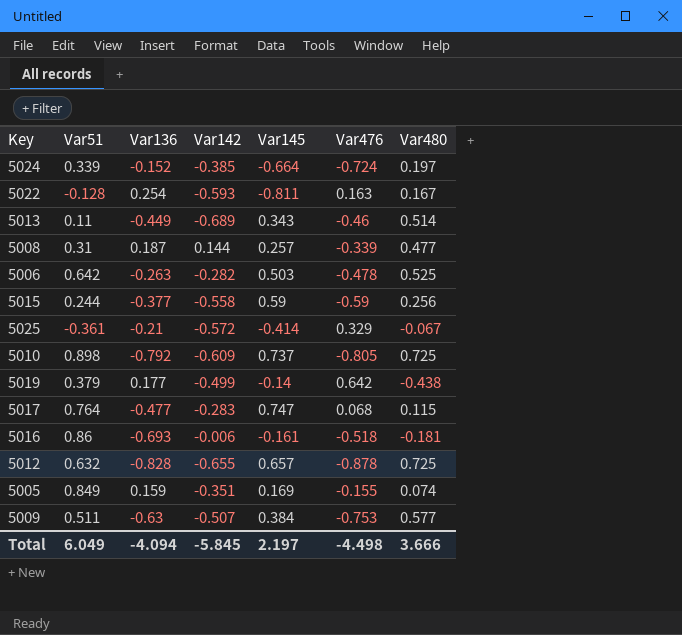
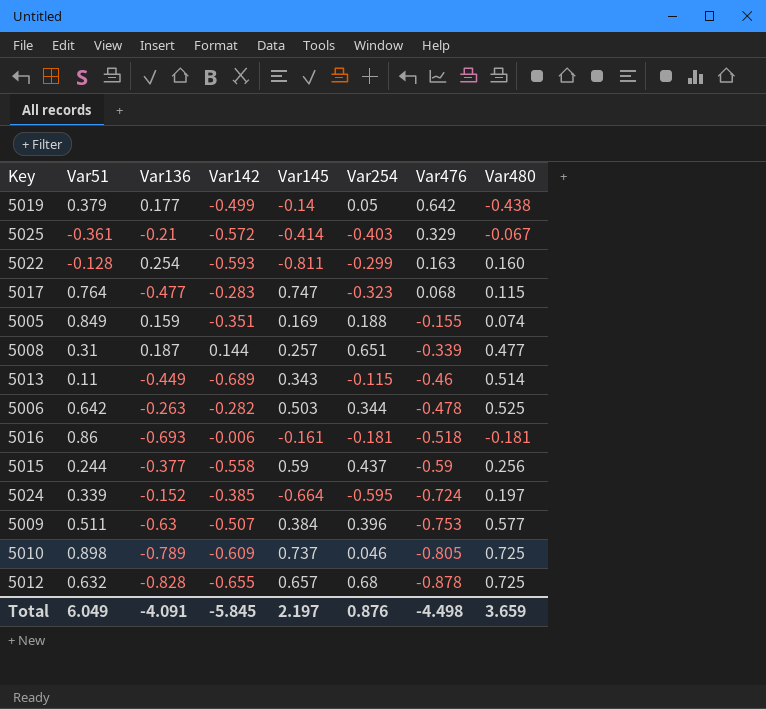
row order: none -> Var476 descending
column Var254 | position: none -> 6
5022 | Var480: 0.167 -> 0.160
5010 | Var136: -0.792 -> -0.789
Total | Var136: -4.094 -> -4.091
Total | Var480: 3.666 -> 3.659

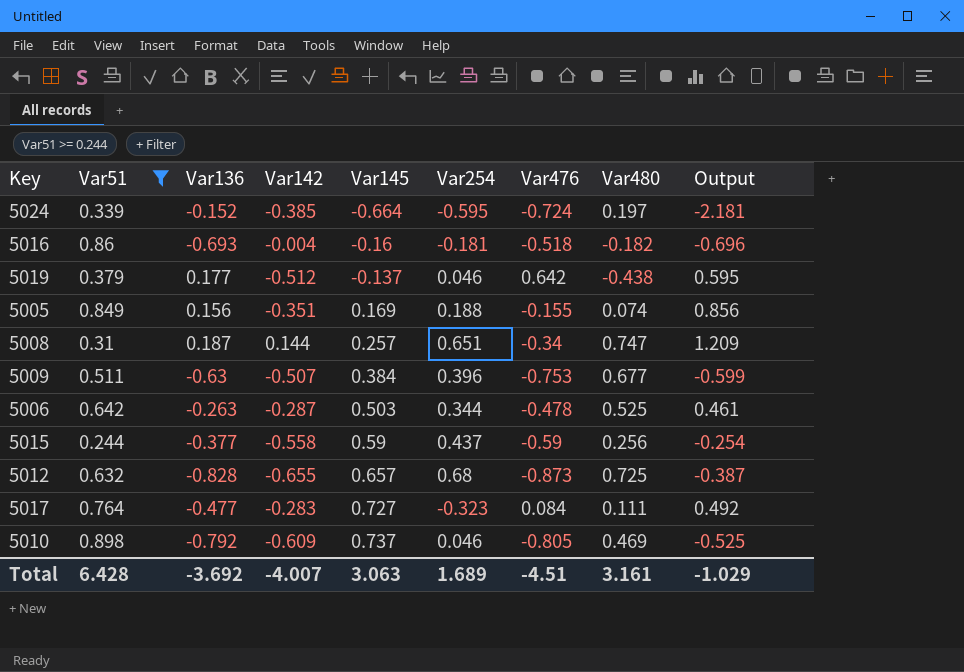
filter: none -> Var51 >= 0.244
row order: Var476 descending -> Var145 ascending
column Output | formula: none -> [Var51] + [Var136] + [Var142] + [Var145] + [Var254] + [Var476]
5016 | Var142: -0.006 -> -0.004
5016 | Var145: -0.161 -> -0.16
5016 | Var480: -0.181 -> -0.182
5019 | Var142: -0.499 -> -0.512
5019 | Var145: -0.14 -> -0.137
5019 | Var254: 0.05 -> 0.046
5005 | Var136: 0.159 -> 0.156
5008 | Var476: -0.339 -> -0.34
5008 | Var480: 0.477 -> 0.747
5009 | Var480: 0.577 -> 0.677
5006 | Var142: -0.282 -> -0.287
5012 | Var476: -0.878 -> -0.873
5017 | Var145: 0.747 -> 0.727
5017 | Var476: 0.068 -> 0.084
5017 | Var480: 0.115 -> 0.111
5010 | Var136: -0.789 -> -0.792
5010 | Var480: 0.725 -> 0.469
Total | Var51: 6.049 -> 6.428
Total | Var136: -4.091 -> -3.692
Total | Var142: -5.845 -> -4.007
Total | Var145: 2.197 -> 3.063
Total | Var254: 0.876 -> 1.689
Total | Var476: -4.498 -> -4.51
Total | Var480: 3.659 -> 3.161

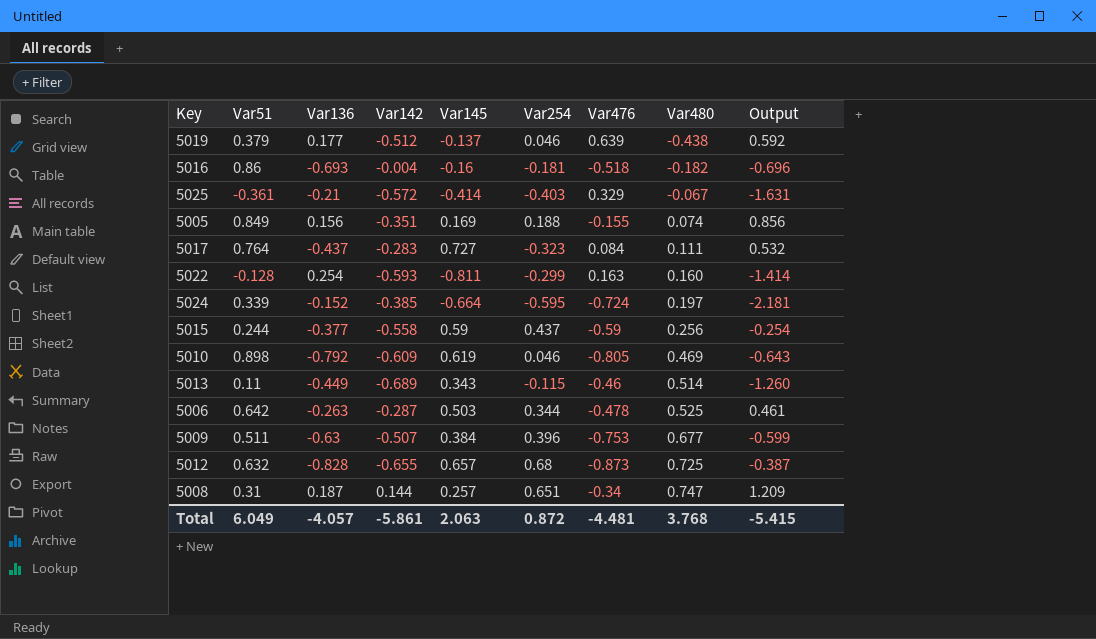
filter: Var51 >= 0.244 -> none
row order: Var145 ascending -> Var480 ascending
5019 | Var476: 0.642 -> 0.639
5019 | Output: 0.595 -> 0.592
5017 | Var136: -0.477 -> -0.437
5017 | Output: 0.492 -> 0.532
5010 | Var145: 0.737 -> 0.619
5010 | Output: -0.525 -> -0.643
Total | Var51: 6.428 -> 6.049
Total | Var136: -3.692 -> -4.057
Total | Var142: -4.007 -> -5.861
Total | Var145: 3.063 -> 2.063
Total | Var254: 1.689 -> 0.872
Total | Var476: -4.51 -> -4.481
Total | Var480: 3.161 -> 3.768
Total | Output: -1.029 -> -5.415

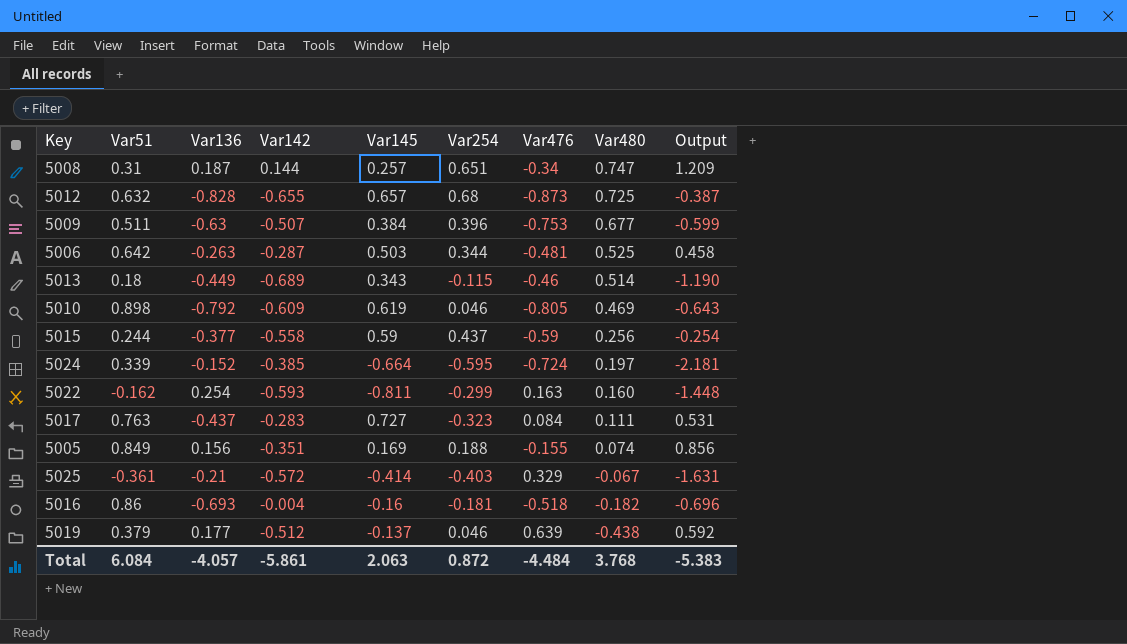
row order: Var480 ascending -> Var480 descending
5006 | Var476: -0.478 -> -0.481
5006 | Output: 0.461 -> 0.458
5013 | Var51: 0.11 -> 0.18
5013 | Output: -1.260 -> -1.190
5022 | Var51: -0.128 -> -0.162
5022 | Output: -1.414 -> -1.448
5017 | Var51: 0.764 -> 0.763
5017 | Output: 0.532 -> 0.531
Total | Var51: 6.049 -> 6.084
Total | Var476: -4.481 -> -4.484
Total | Output: -5.415 -> -5.383

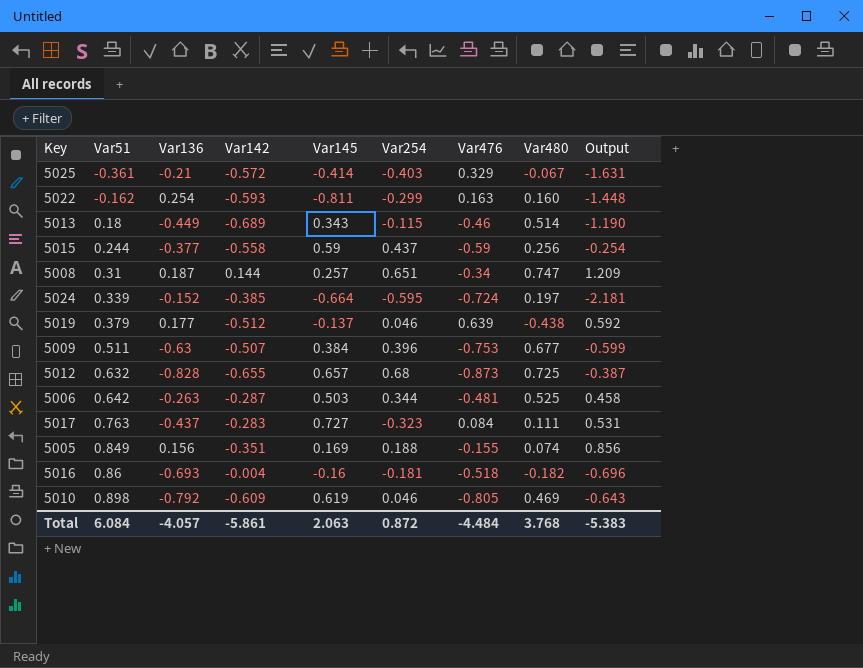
row order: Var480 descending -> Var51 ascending

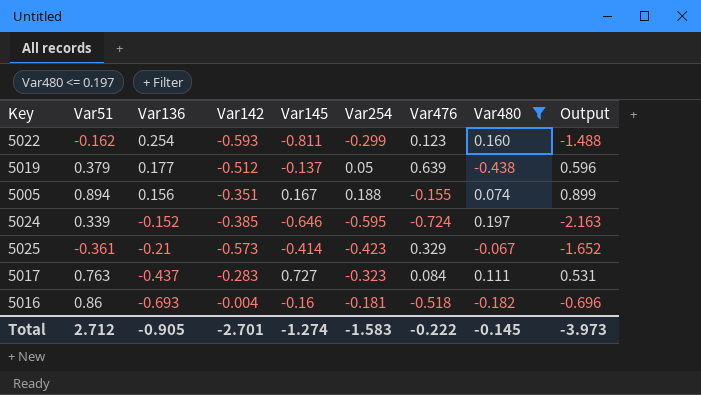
filter: none -> Var480 <= 0.197
row order: Var51 ascending -> Var136 descending
5022 | Var476: 0.163 -> 0.123
5022 | Output: -1.448 -> -1.488
5019 | Var254: 0.046 -> 0.05
5019 | Output: 0.592 -> 0.596
5005 | Var51: 0.849 -> 0.894
5005 | Var145: 0.169 -> 0.167
5005 | Output: 0.856 -> 0.899
5024 | Var145: -0.664 -> -0.646
5024 | Output: -2.181 -> -2.163
5025 | Var142: -0.572 -> -0.573
5025 | Var254: -0.403 -> -0.423
5025 | Output: -1.631 -> -1.652
Total | Var51: 6.084 -> 2.712
Total | Var136: -4.057 -> -0.905
Total | Var142: -5.861 -> -2.701
Total | Var145: 2.063 -> -1.274
Total | Var254: 0.872 -> -1.583
Total | Var476: -4.484 -> -0.222
Total | Var480: 3.768 -> -0.145
Total | Output: -5.383 -> -3.973

